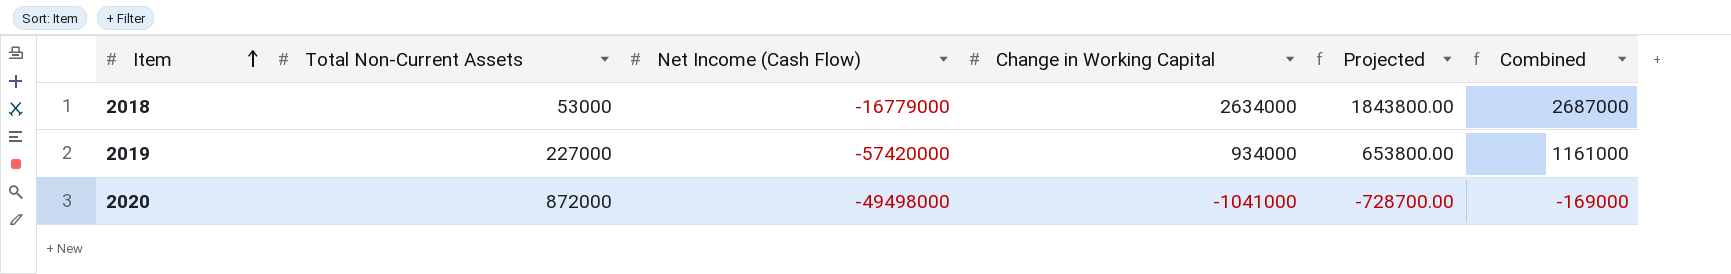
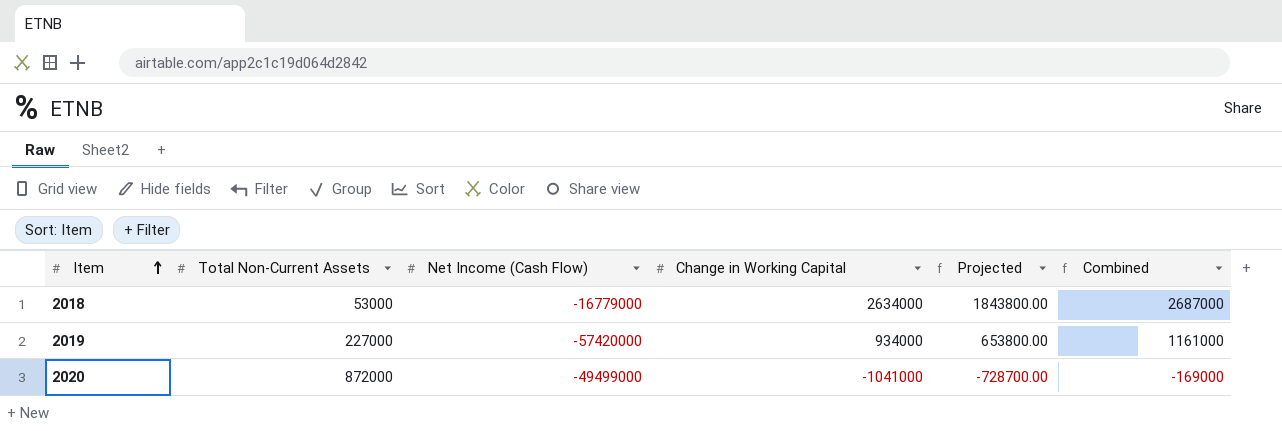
2020 | Net Income (Cash Flow): -49498000 -> -49499000

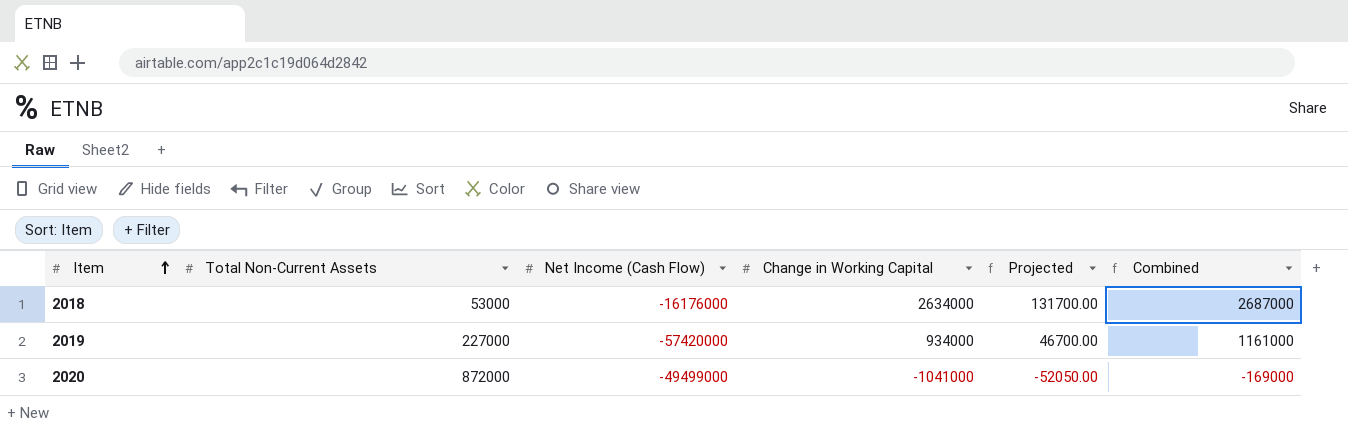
column Projected | formula: [Change in Working Capital] * 0.7 -> [Change in Working Capital] * 0.05
2018 | Net Income (Cash Flow): -16779000 -> -16176000

